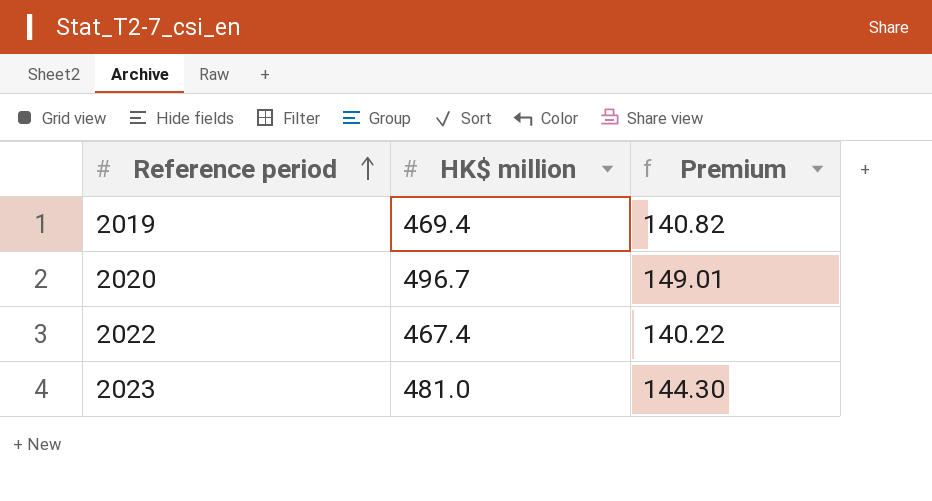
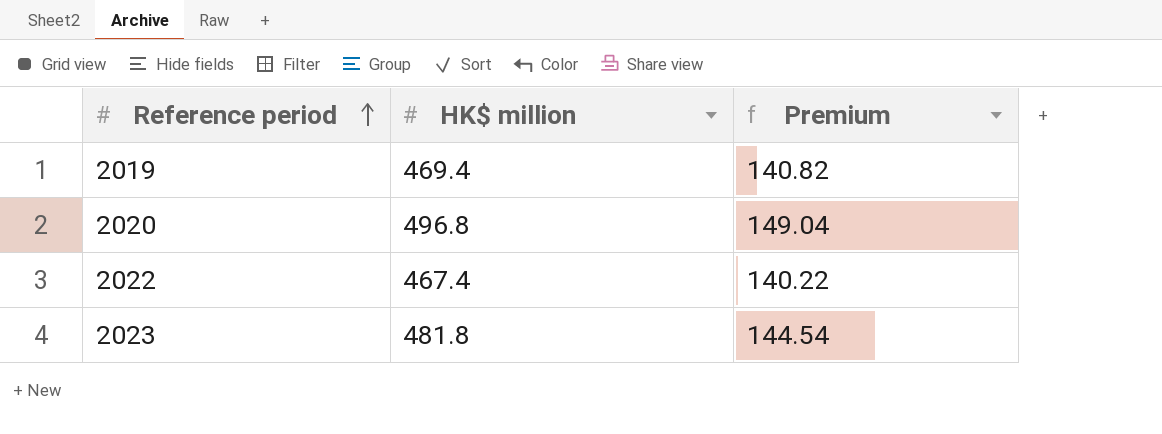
2020 | HK$ million: 496.7 -> 496.8
2020 | Premium: 149.01 -> 149.04
2023 | HK$ million: 481.0 -> 481.8
2023 | Premium: 144.30 -> 144.54

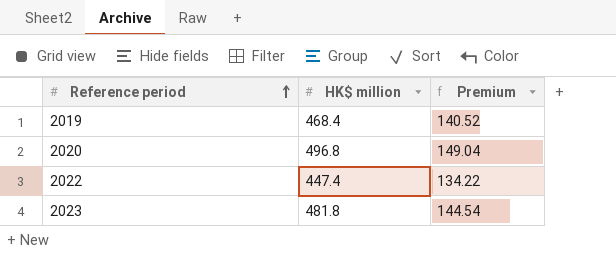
2019 | HK$ million: 469.4 -> 468.4
2019 | Premium: 140.82 -> 140.52
2022 | HK$ million: 467.4 -> 447.4
2022 | Premium: 140.22 -> 134.22

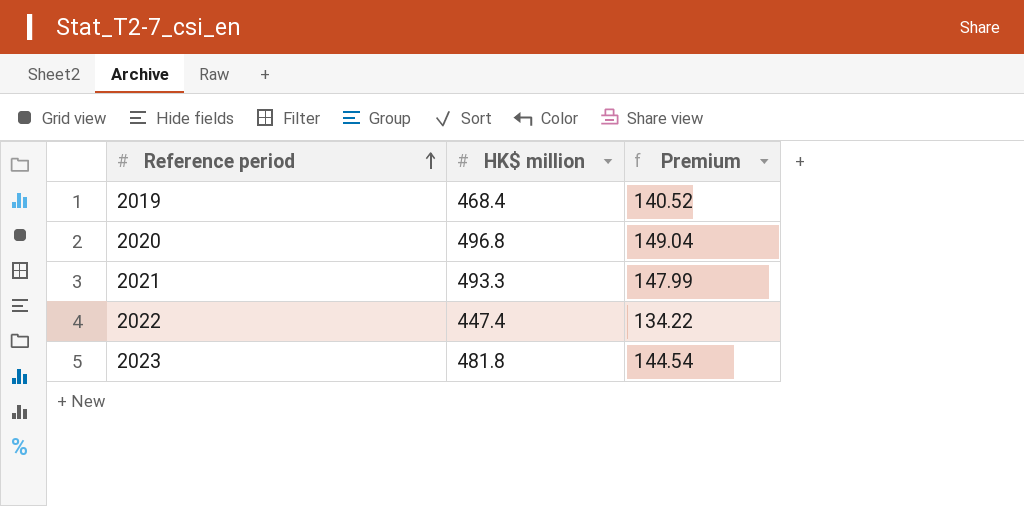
row 2021: none -> 493.3 | 147.99

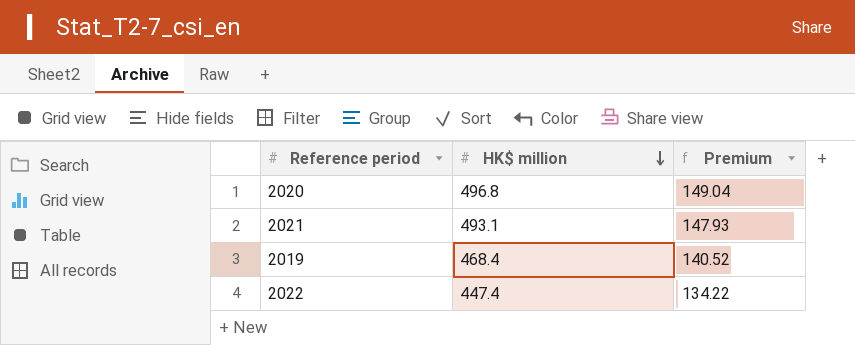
row order: Reference period ascending -> HK$ million descending
row 2023: 481.8 | 144.54 -> none
2021 | HK$ million: 493.3 -> 493.1
2021 | Premium: 147.99 -> 147.93

